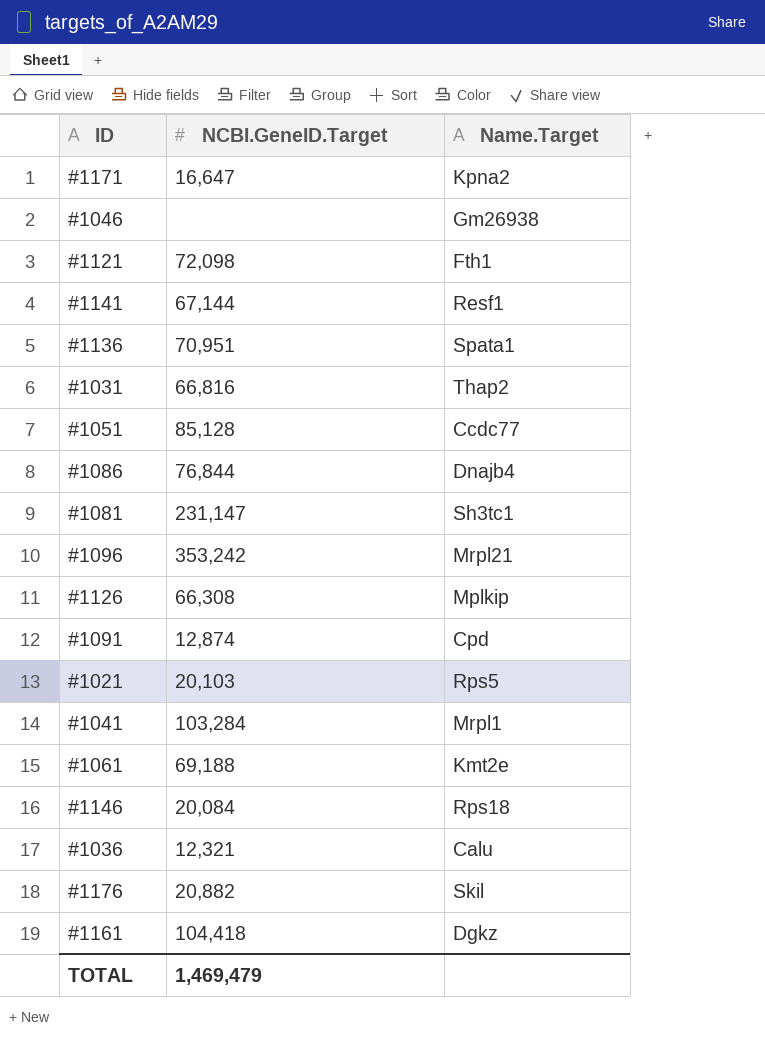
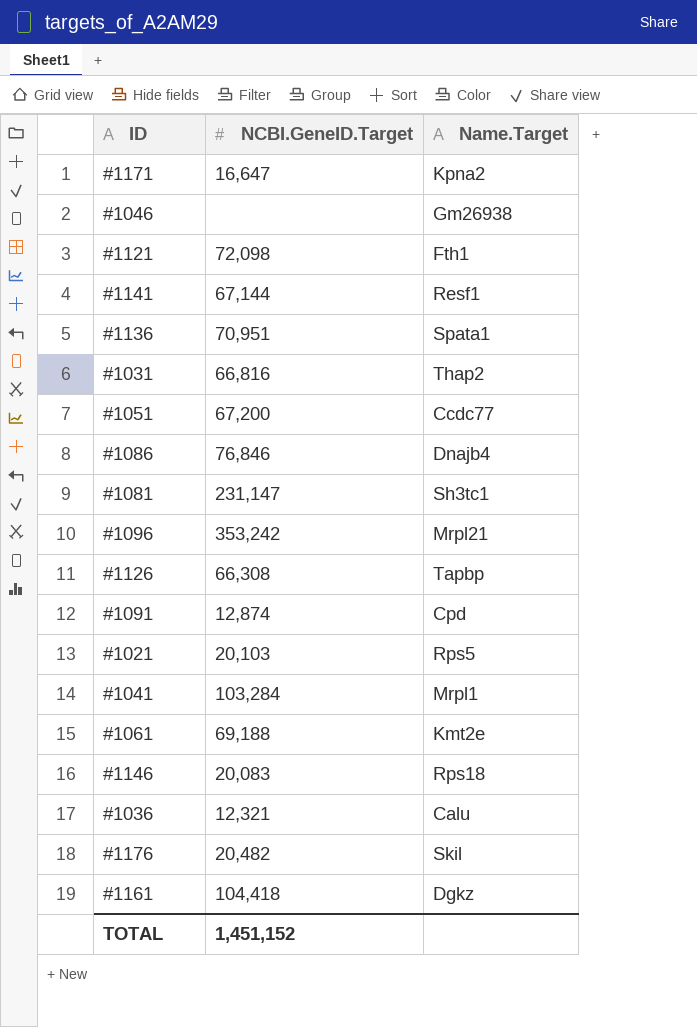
#1051 | NCBI.GeneID.Target: 85,128 -> 67,200
#1086 | NCBI.GeneID.Target: 76,844 -> 76,846
#1126 | Name.Target: Mplkip -> Tapbp
#1146 | NCBI.GeneID.Target: 20,084 -> 20,083
#1176 | NCBI.GeneID.Target: 20,882 -> 20,482
TOTAL | NCBI.GeneID.Target: 1,469,479 -> 1,451,152

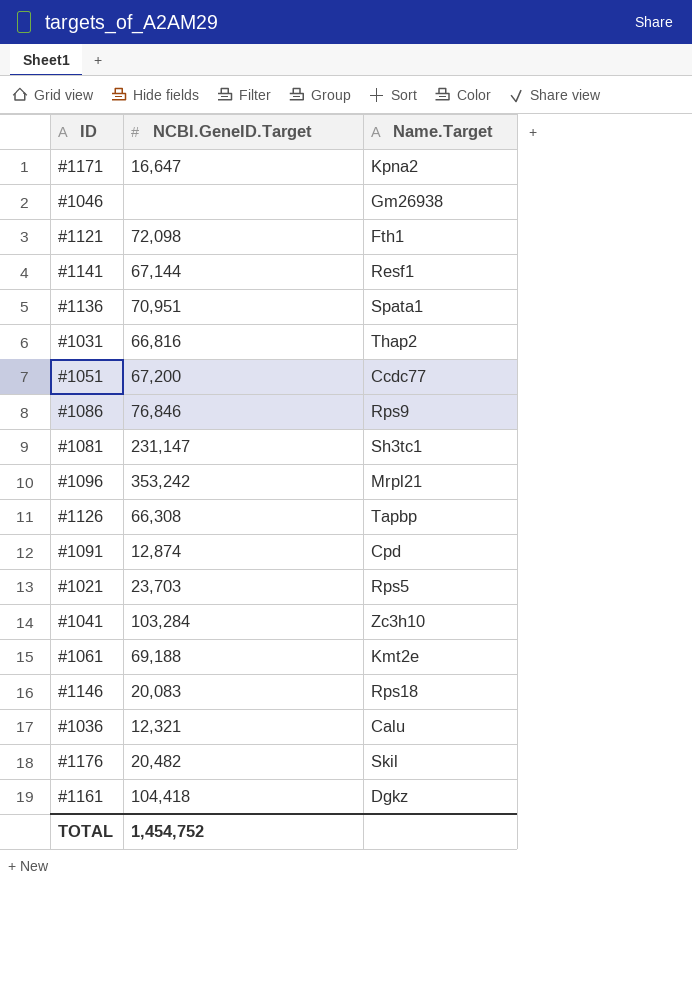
#1086 | Name.Target: Dnajb4 -> Rps9
#1021 | NCBI.GeneID.Target: 20,103 -> 23,703
#1041 | Name.Target: Mrpl1 -> Zc3h10
TOTAL | NCBI.GeneID.Target: 1,451,152 -> 1,454,752

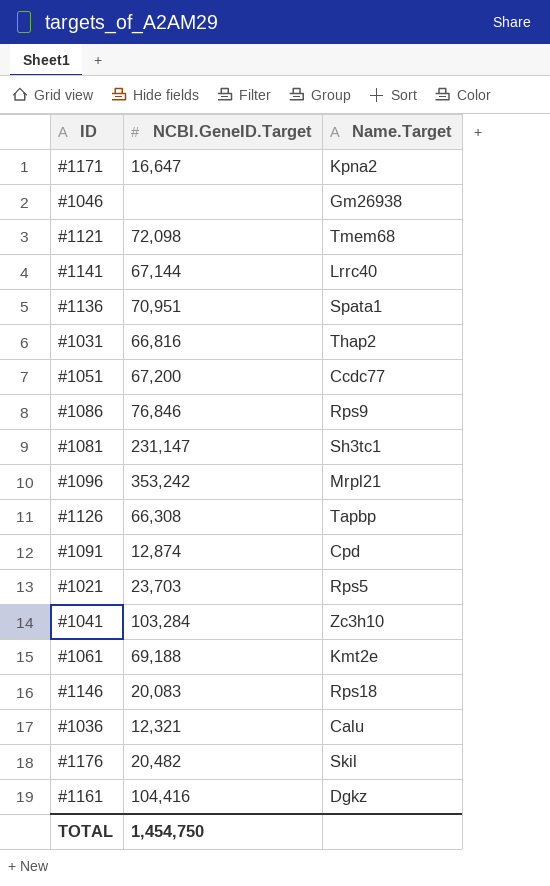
#1121 | Name.Target: Fth1 -> Tmem68
#1141 | Name.Target: Resf1 -> Lrrc40
#1161 | NCBI.GeneID.Target: 104,418 -> 104,416
TOTAL | NCBI.GeneID.Target: 1,454,752 -> 1,454,750

